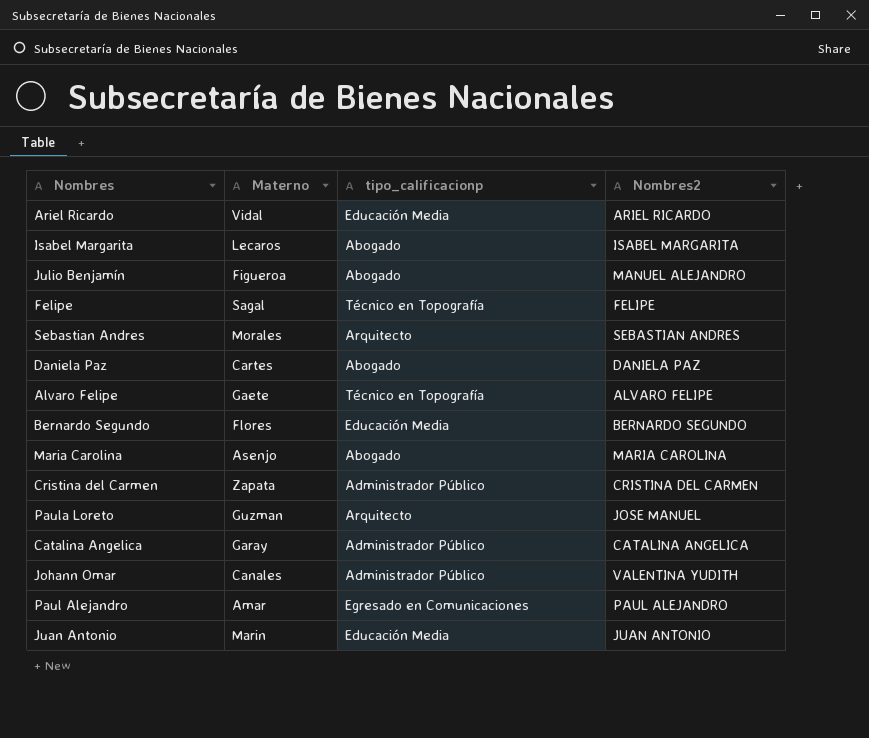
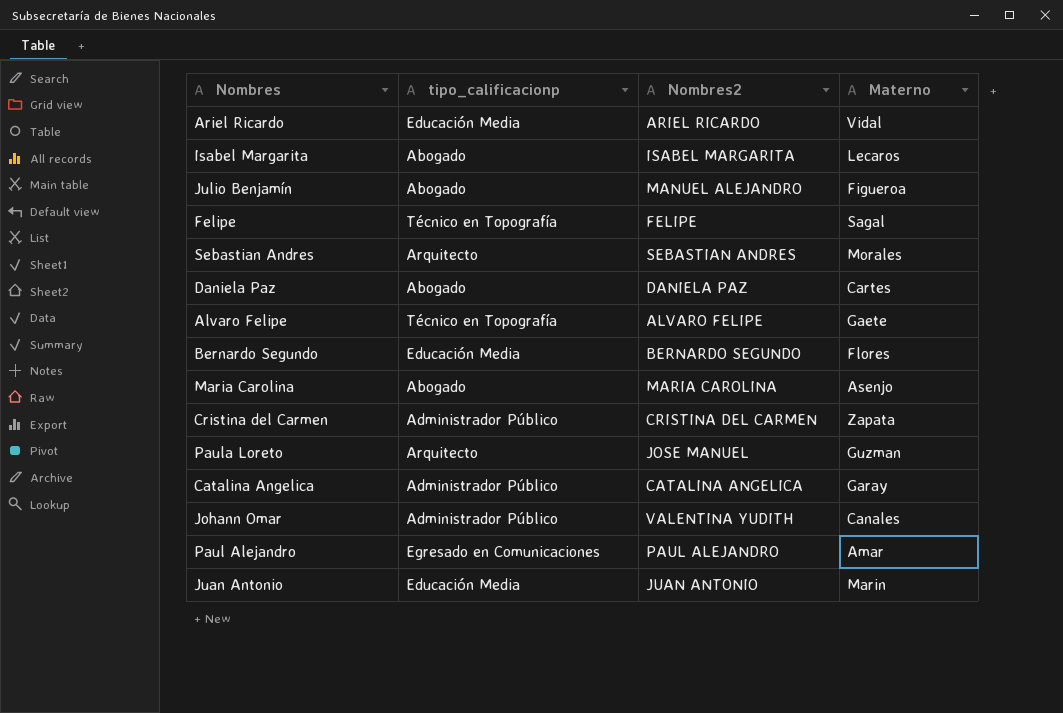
column Materno | position: 2 -> 4

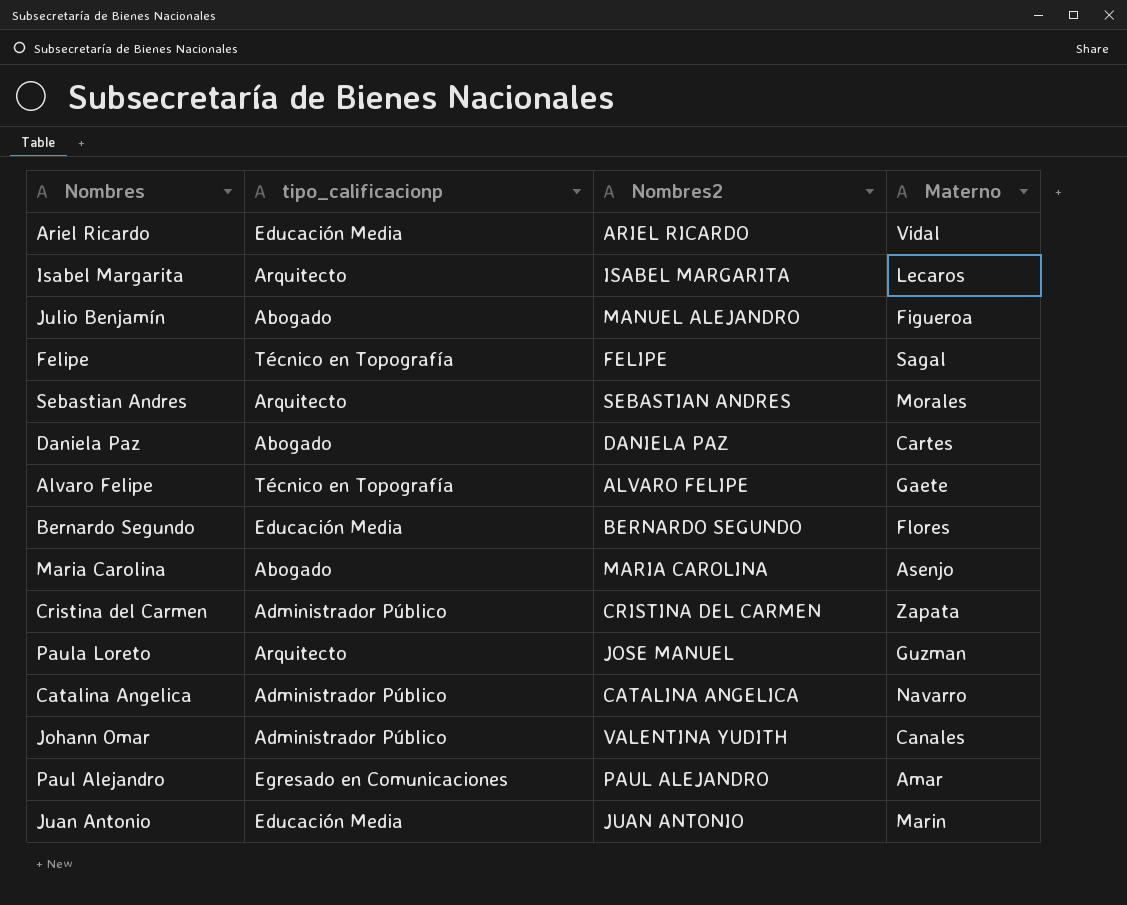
Isabel Margarita | tipo_calificacionp: Abogado -> Arquitecto
Catalina Angelica | Materno: Garay -> Navarro

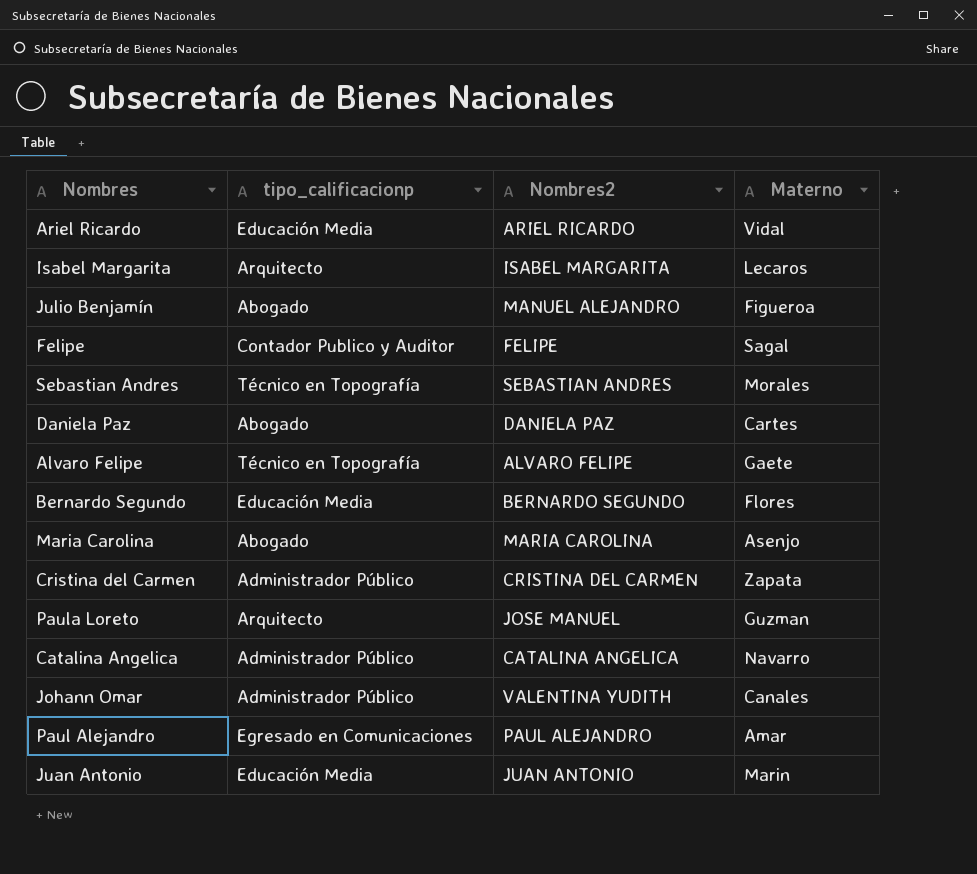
Felipe | tipo_calificacionp: Técnico en Topografía -> Contador Publico y Auditor
Sebastian Andres | tipo_calificacionp: Arquitecto -> Técnico en Topografía

